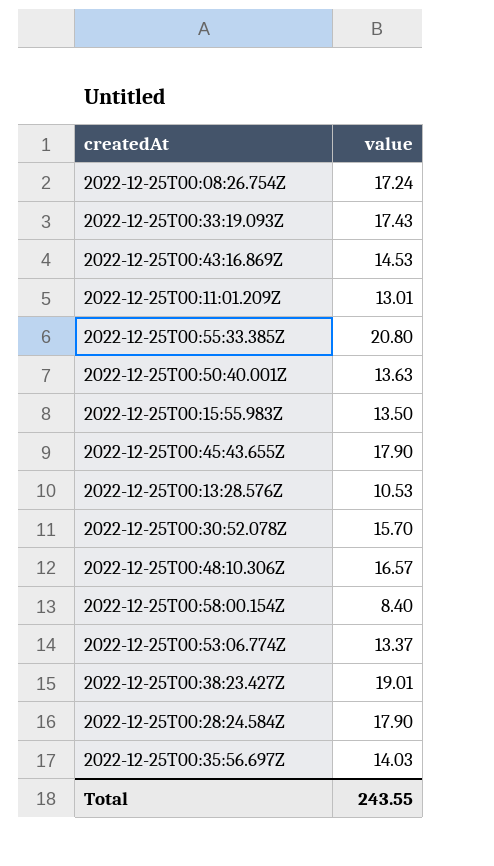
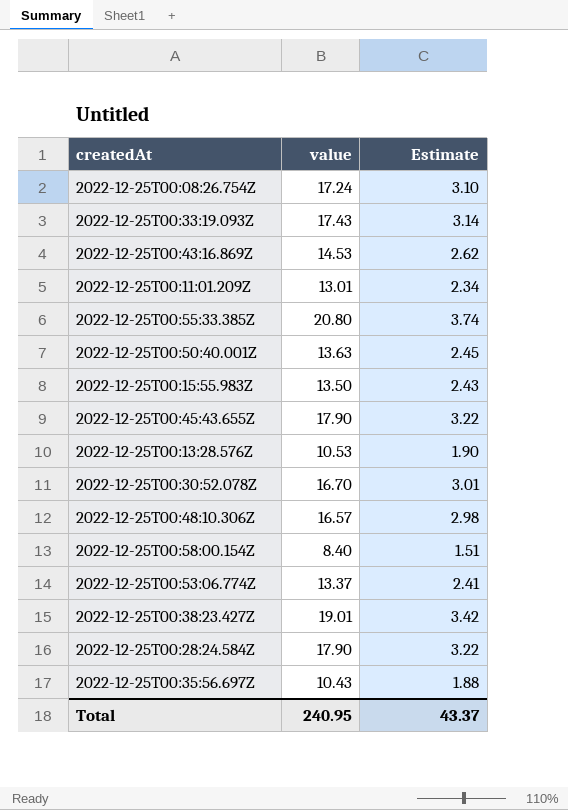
column Estimate | formula: none -> [value] * 0.18
2022-12-25T00:30:52.078Z | value: 15.70 -> 16.70
2022-12-25T00:35:56.697Z | value: 14.03 -> 10.43
Total | value: 243.55 -> 240.95

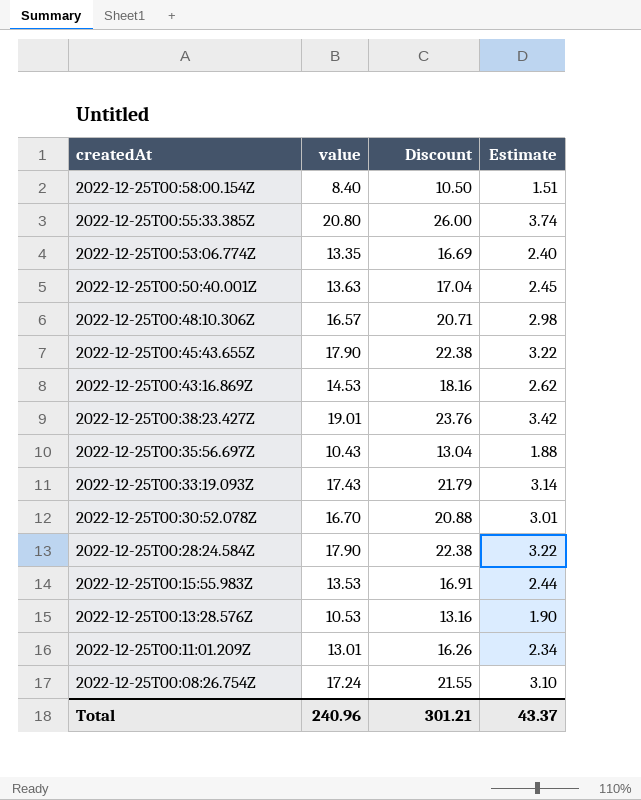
row order: none -> createdAt descending
column Discount | formula: none -> [value] * 1.25
2022-12-25T00:53:06.774Z | value: 13.37 -> 13.35
2022-12-25T00:53:06.774Z | Estimate: 2.41 -> 2.40
2022-12-25T00:15:55.983Z | value: 13.50 -> 13.53
2022-12-25T00:15:55.983Z | Estimate: 2.43 -> 2.44
Total | value: 240.95 -> 240.96

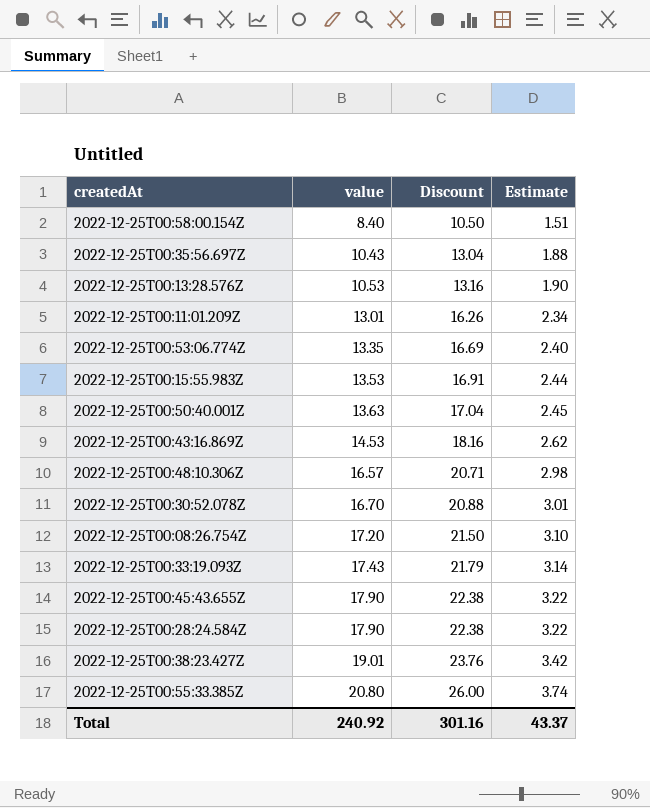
row order: createdAt descending -> value ascending
2022-12-25T00:08:26.754Z | value: 17.24 -> 17.20
2022-12-25T00:08:26.754Z | Discount: 21.55 -> 21.50
Total | value: 240.96 -> 240.92
Total | Discount: 301.21 -> 301.16

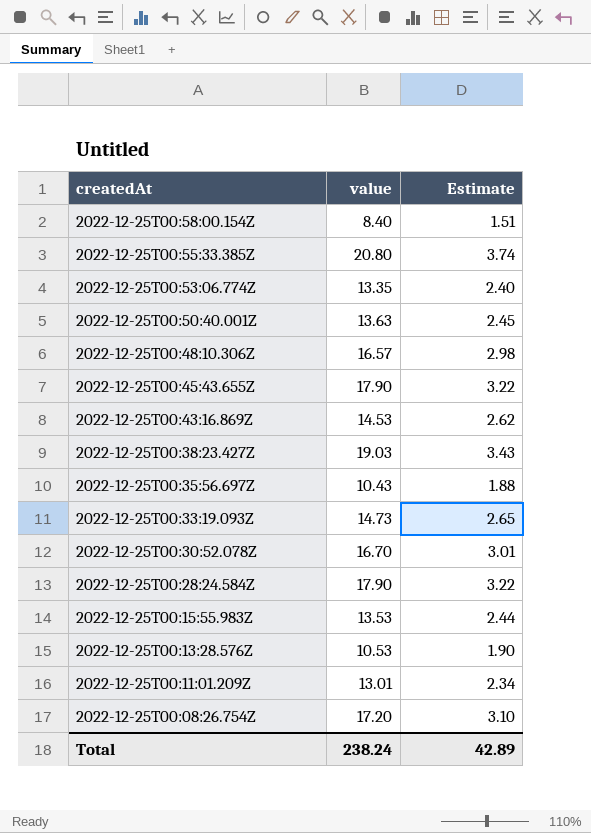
row order: value ascending -> createdAt descending
column Discount | formula: [value] * 1.25 -> none
2022-12-25T00:38:23.427Z | value: 19.01 -> 19.03
2022-12-25T00:38:23.427Z | Estimate: 3.42 -> 3.43
2022-12-25T00:33:19.093Z | value: 17.43 -> 14.73
2022-12-25T00:33:19.093Z | Estimate: 3.14 -> 2.65
Total | value: 240.92 -> 238.24
Total | Estimate: 43.37 -> 42.89

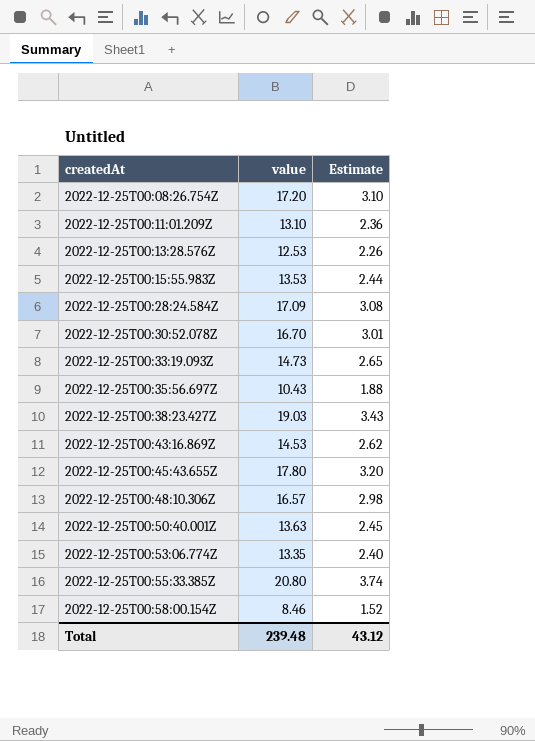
row order: createdAt descending -> createdAt ascending
2022-12-25T00:11:01.209Z | value: 13.01 -> 13.10
2022-12-25T00:11:01.209Z | Estimate: 2.34 -> 2.36
2022-12-25T00:13:28.576Z | value: 10.53 -> 12.53
2022-12-25T00:13:28.576Z | Estimate: 1.90 -> 2.26
2022-12-25T00:28:24.584Z | value: 17.90 -> 17.09
2022-12-25T00:28:24.584Z | Estimate: 3.22 -> 3.08
2022-12-25T00:45:43.655Z | value: 17.90 -> 17.80
2022-12-25T00:45:43.655Z | Estimate: 3.22 -> 3.20
2022-12-25T00:58:00.154Z | value: 8.40 -> 8.46
2022-12-25T00:58:00.154Z | Estimate: 1.51 -> 1.52
Total | value: 238.24 -> 239.48
Total | Estimate: 42.89 -> 43.12

